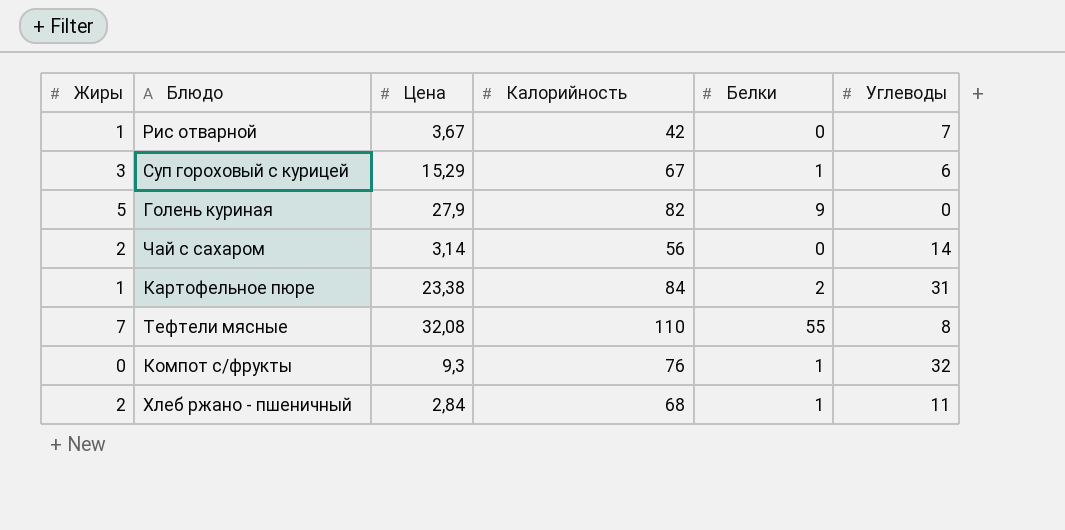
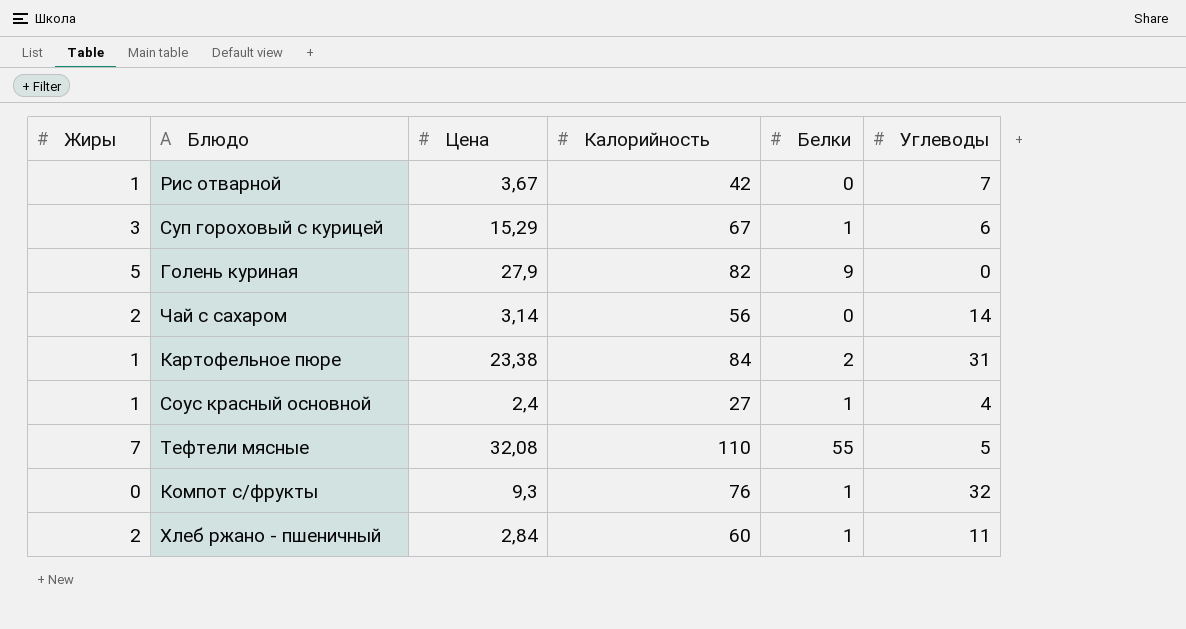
row Соус красный основной: none -> 1 | 2,4 | 27 | 1 | 4
Тефтели мясные | Углеводы: 8 -> 5
Хлеб ржано - пшеничный | Калорийность: 68 -> 60

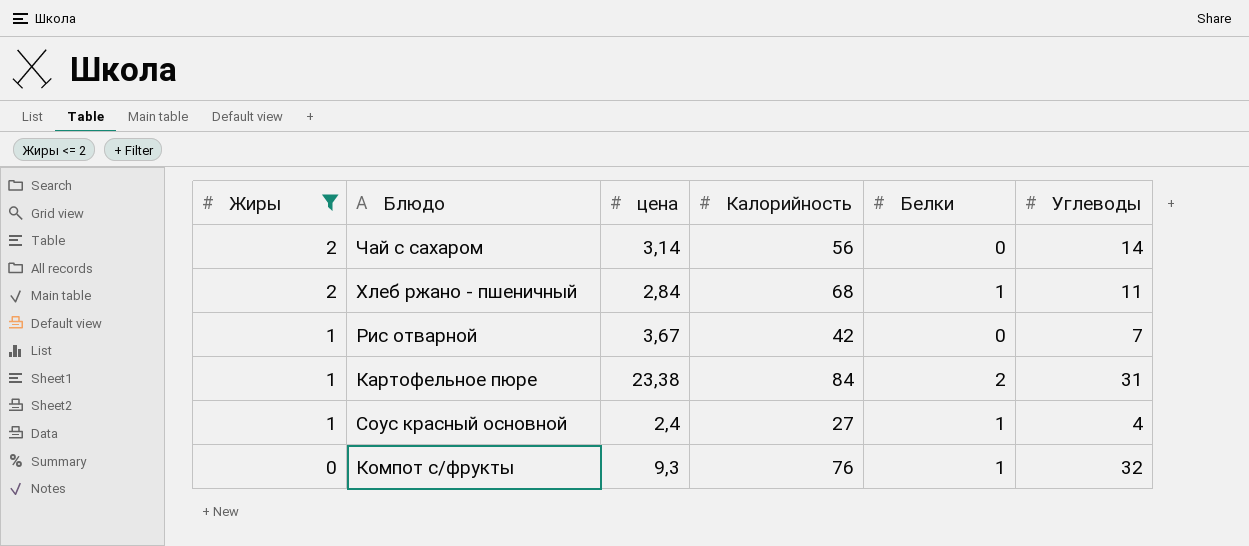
filter: none -> Жиры <= 2
row order: none -> Жиры descending
column name: Цена -> цена
Хлеб ржано - пшеничный | Калорийность: 60 -> 68

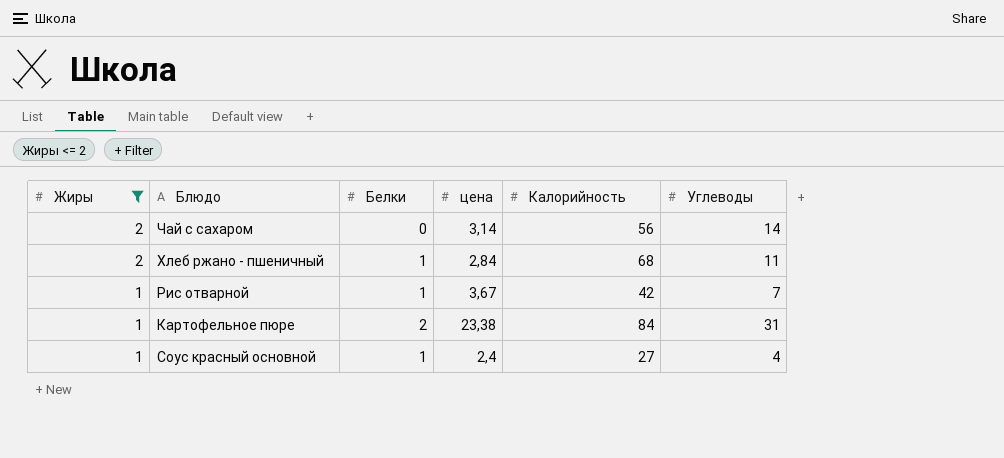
column Белки | position: 5 -> 3
row Компот с/фрукты: 0 | 9,3 | 76 | 1 | 32 -> none
Рис отварной | Белки: 0 -> 1

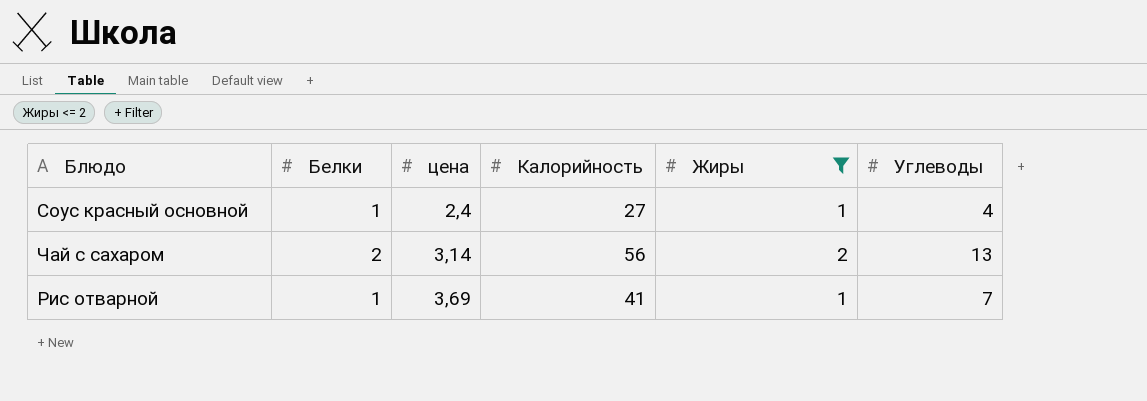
row order: Жиры descending -> цена ascending
column Жиры | position: 1 -> 5
row Хлеб ржано - пшеничный: 2 | 1 | 2,84 | 68 | 11 -> none
row Картофельное пюре: 1 | 2 | 23,38 | 84 | 31 -> none
Чай с сахаром | Белки: 0 -> 2
Чай с сахаром | Углеводы: 14 -> 13
Рис отварной | цена: 3,67 -> 3,69
Рис отварной | Калорийность: 42 -> 41

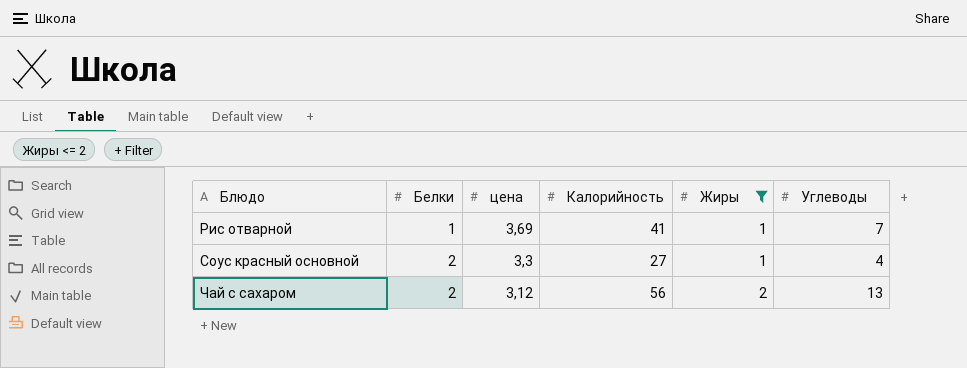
row order: цена ascending -> Блюдо ascending
Соус красный основной | Белки: 1 -> 2
Соус красный основной | цена: 2,4 -> 3,3
Чай с сахаром | цена: 3,14 -> 3,12

